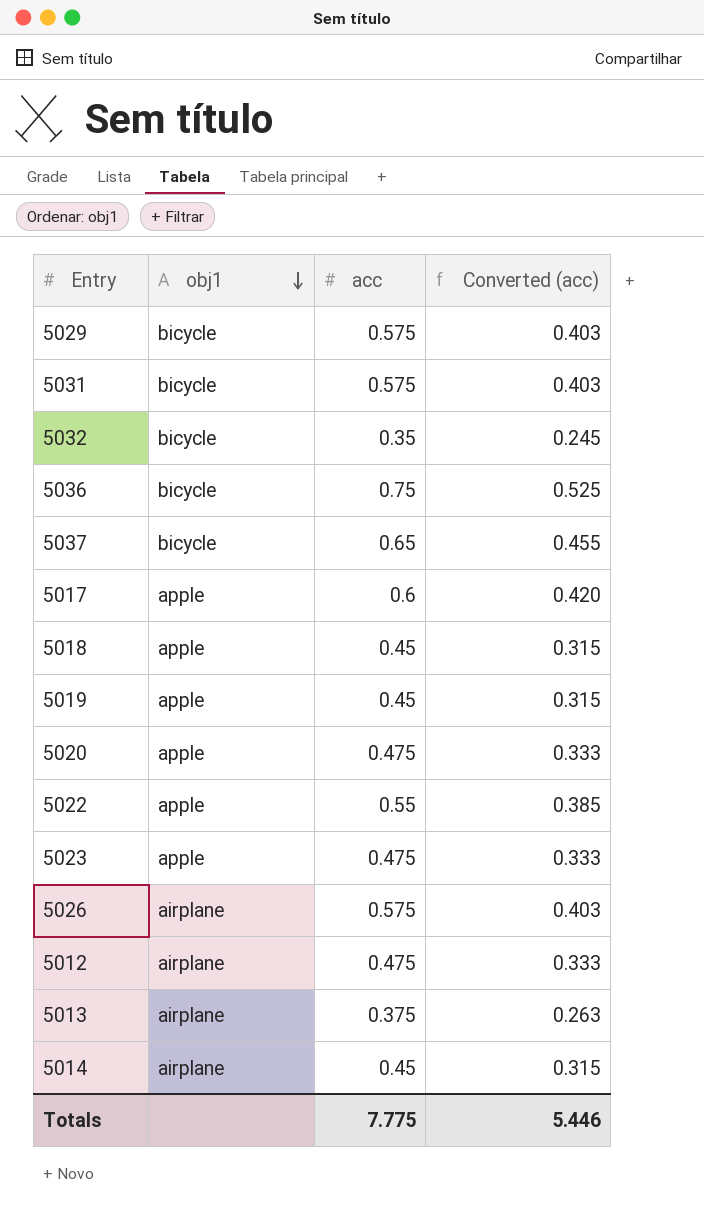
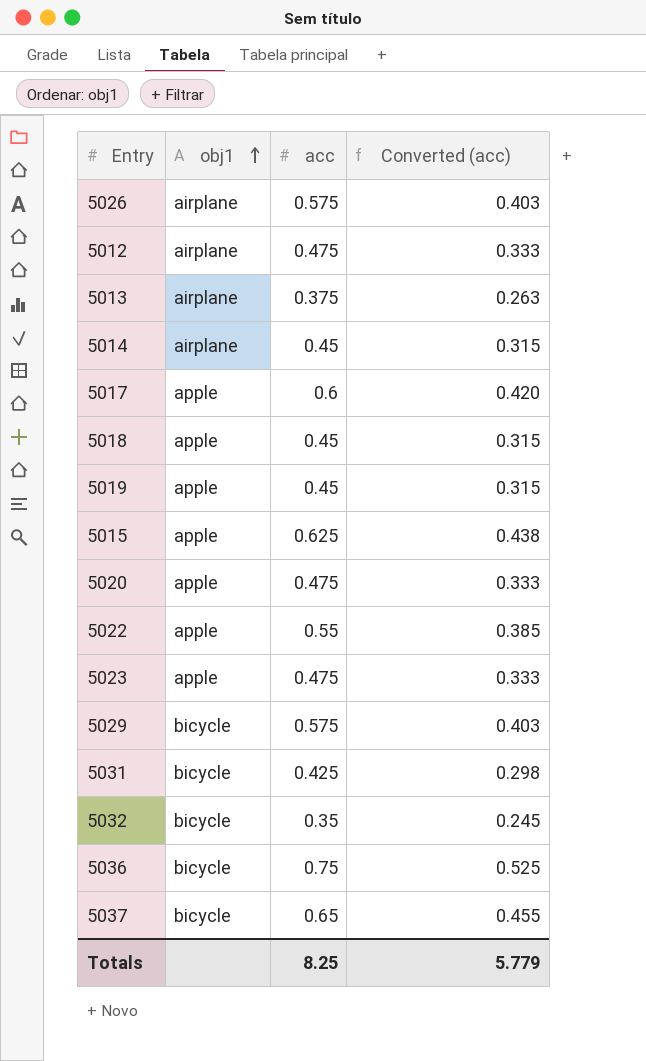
row order: obj1 descending -> obj1 ascending
row 5015: none -> apple | 0.625 | 0.438
5031 | acc: 0.575 -> 0.425
5031 | Converted (acc): 0.403 -> 0.298
Totals | acc: 7.775 -> 8.25
Totals | Converted (acc): 5.446 -> 5.779

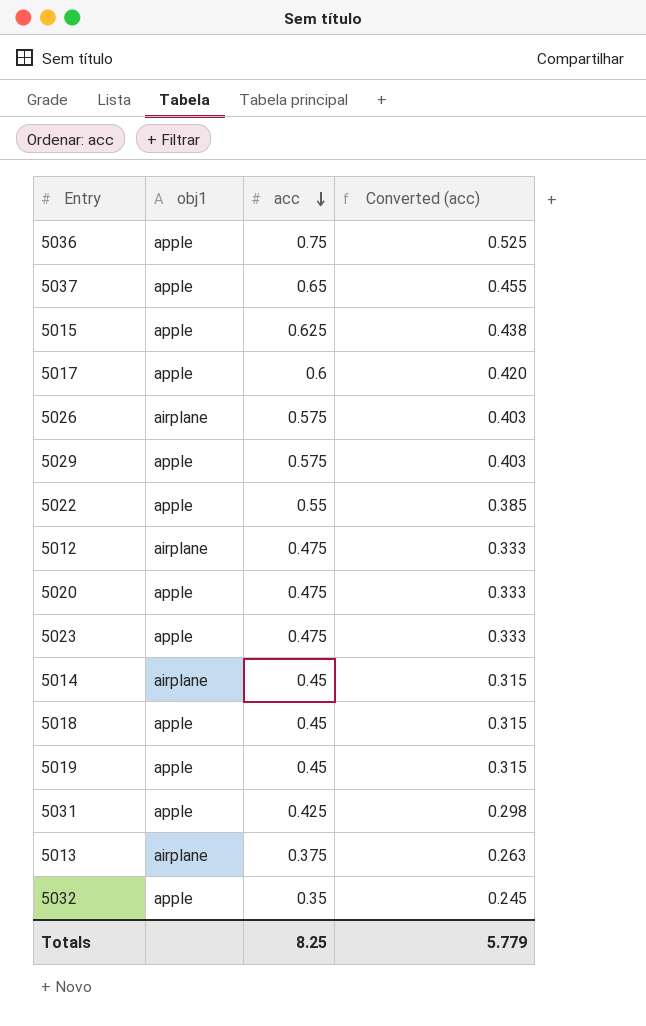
row order: obj1 ascending -> acc descending
5036 | obj1: bicycle -> apple
5037 | obj1: bicycle -> apple
5029 | obj1: bicycle -> apple
5031 | obj1: bicycle -> apple
5032 | obj1: bicycle -> apple

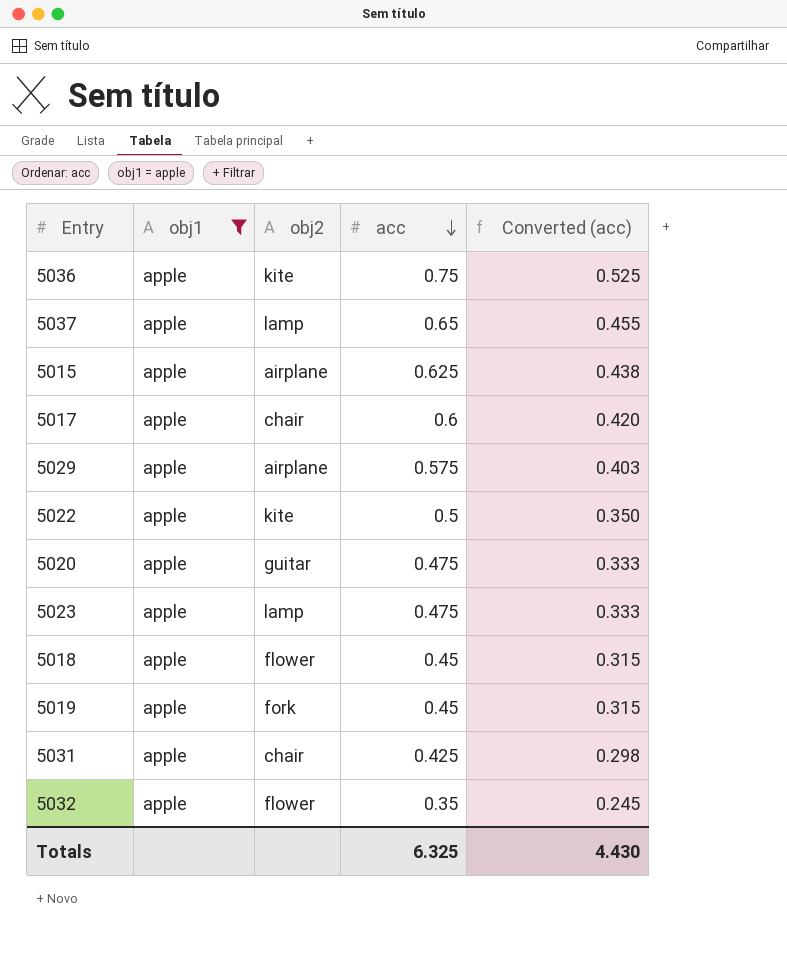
filter: none -> obj1 = apple
column obj2 | position: none -> 3
5022 | acc: 0.55 -> 0.5
5022 | Converted (acc): 0.385 -> 0.350
Totals | acc: 8.25 -> 6.325
Totals | Converted (acc): 5.779 -> 4.430

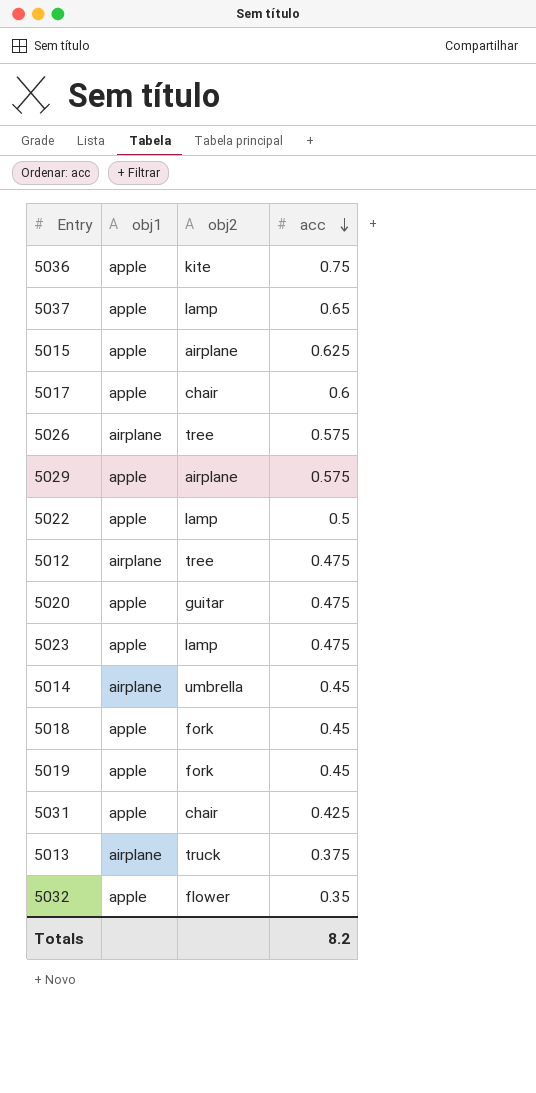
filter: obj1 = apple -> none
column Converted (acc) | formula: [acc] * 0.7 -> none
5022 | obj2: kite -> lamp
5018 | obj2: flower -> fork
Totals | acc: 6.325 -> 8.2

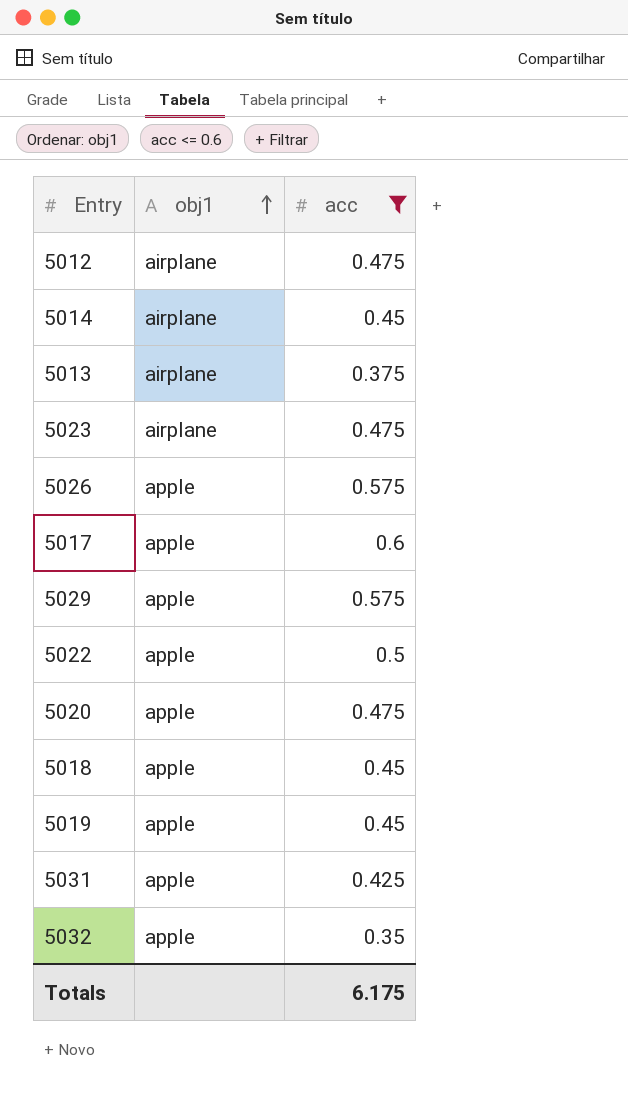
filter: none -> acc <= 0.6
row order: acc descending -> obj1 ascending
column obj2 | position: 3 -> none
5023 | obj1: apple -> airplane
5026 | obj1: airplane -> apple
Totals | acc: 8.2 -> 6.175

